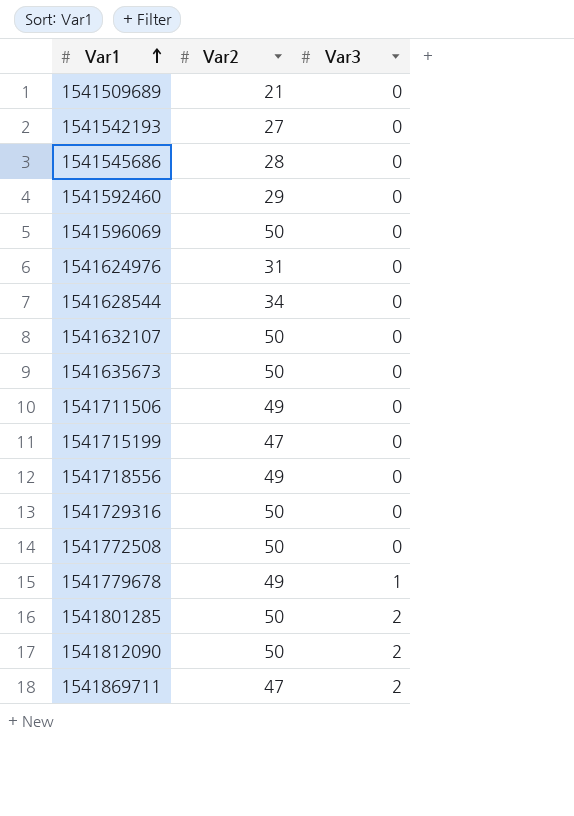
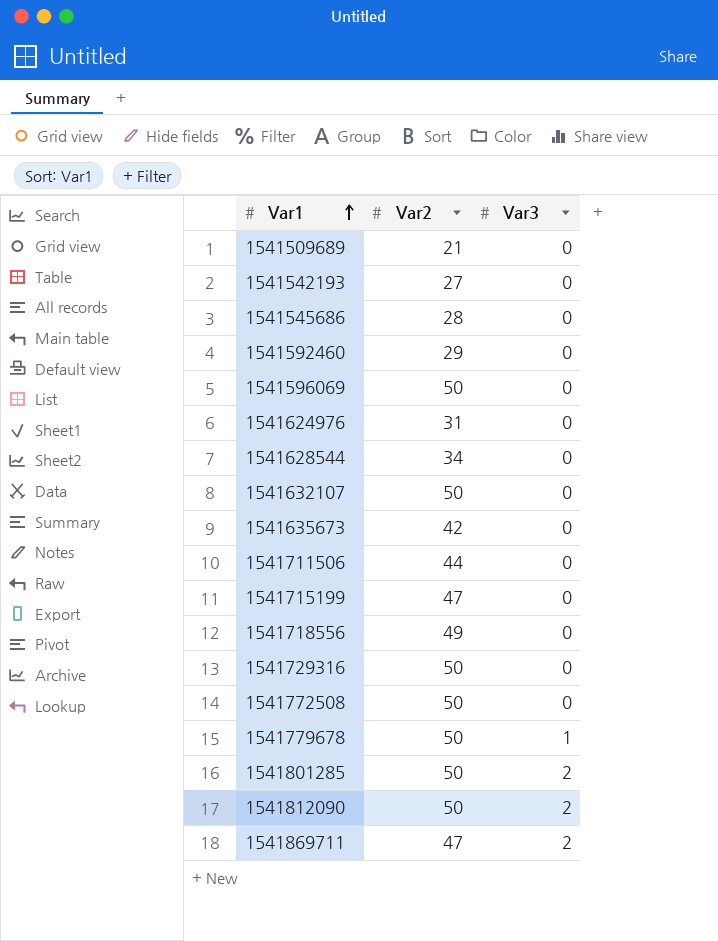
1541635673 | Var2: 50 -> 42
1541711506 | Var2: 49 -> 44
1541779678 | Var2: 49 -> 50

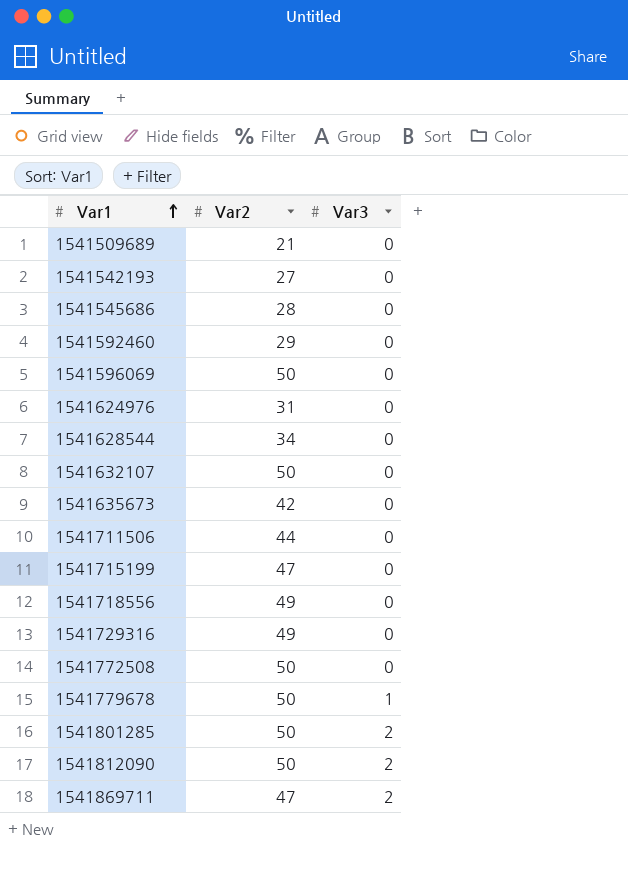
1541729316 | Var2: 50 -> 49

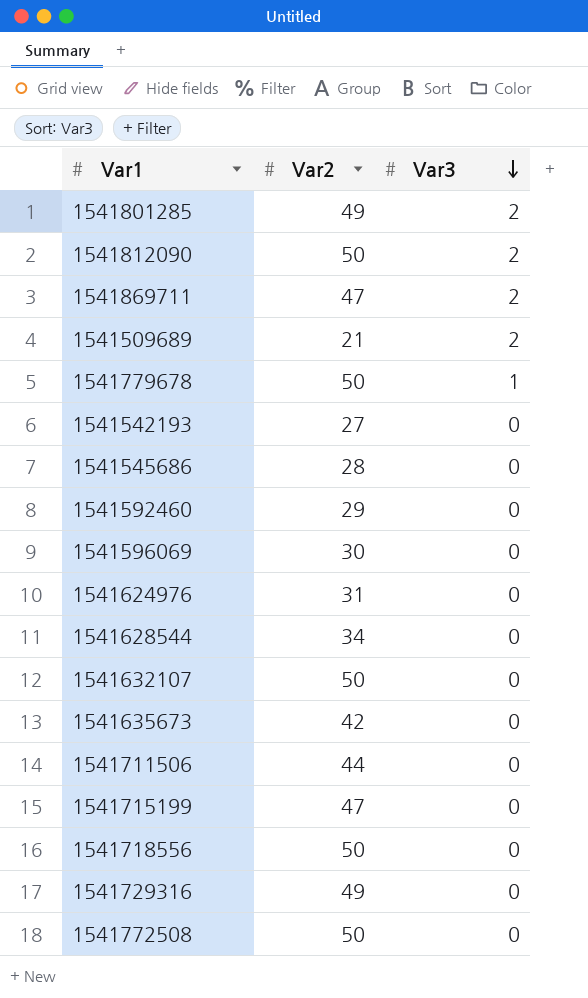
row order: Var1 ascending -> Var3 descending
1541801285 | Var2: 50 -> 49
1541509689 | Var3: 0 -> 2
1541596069 | Var2: 50 -> 30
1541718556 | Var2: 49 -> 50

